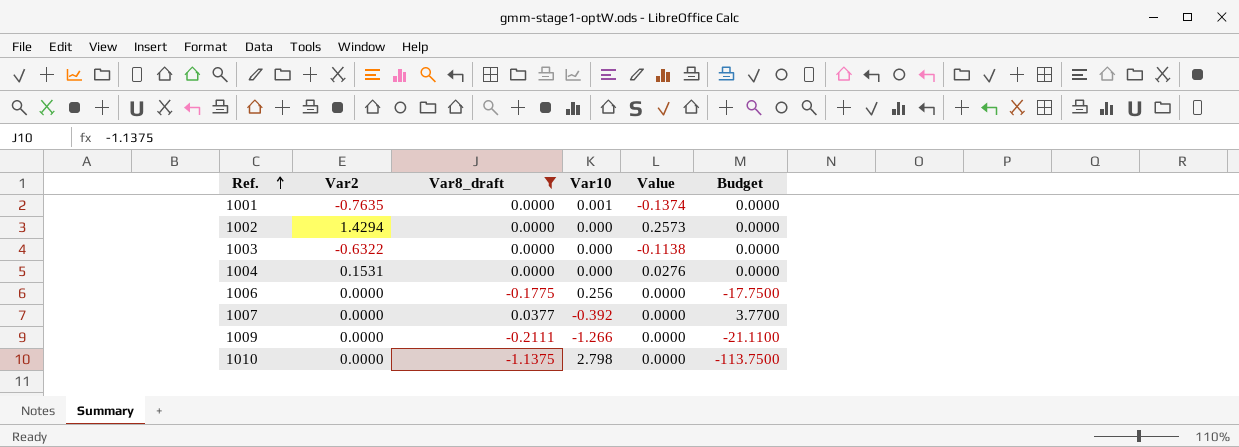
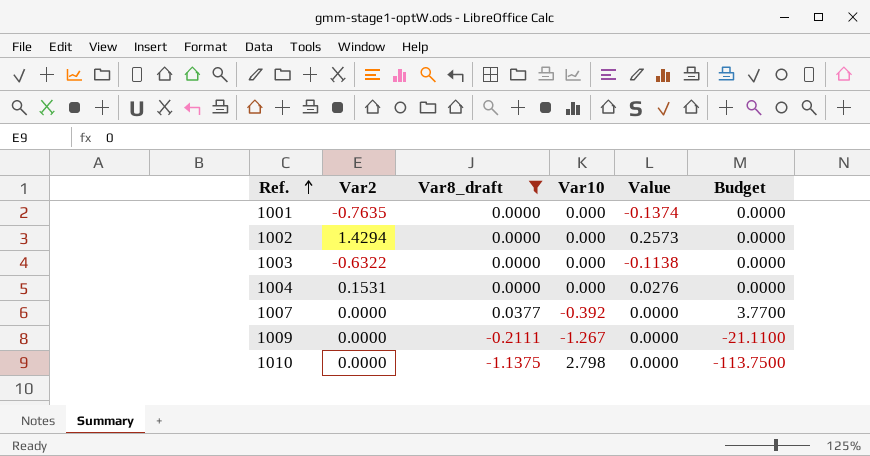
row 1006: 0.0000 | -0.1775 | 0.256 | 0.0000 | -17.7500 -> none
1001 | Var10: 0.001 -> 0.000
1009 | Var10: -1.266 -> -1.267

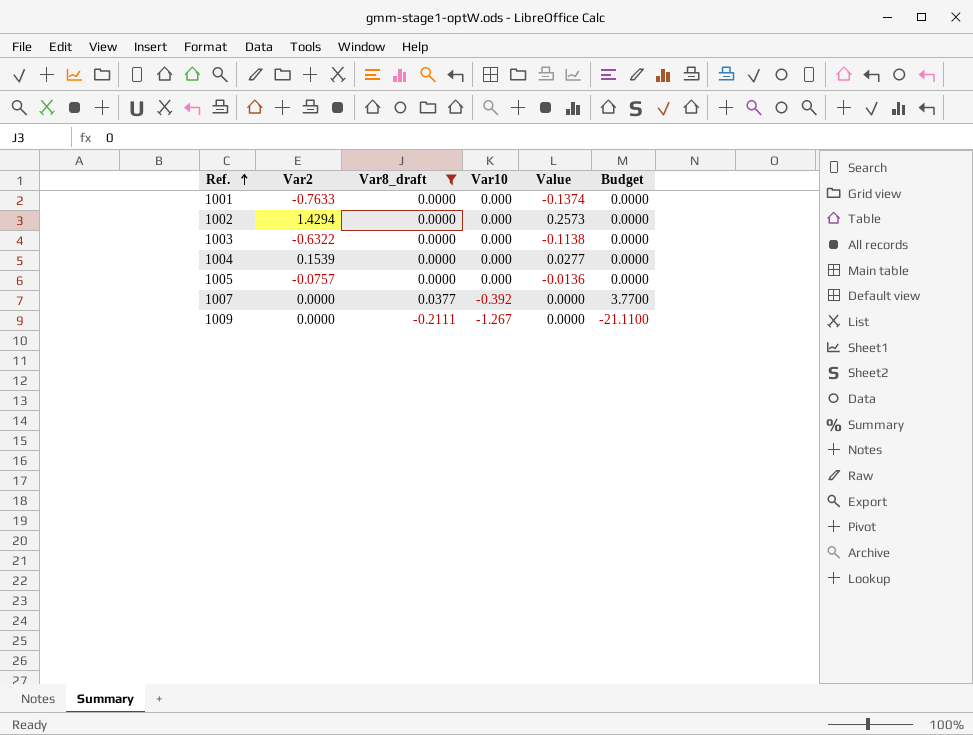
row 1010: 0.0000 | -1.1375 | 2.798 | 0.0000 | -113.7500 -> none
1001 | Var2: -0.7635 -> -0.7633
1004 | Var2: 0.1531 -> 0.1539
1004 | Value: 0.0276 -> 0.0277
row 1005: none -> -0.0757 | 0.0000 | 0.000 | -0.0136 | 0.0000

